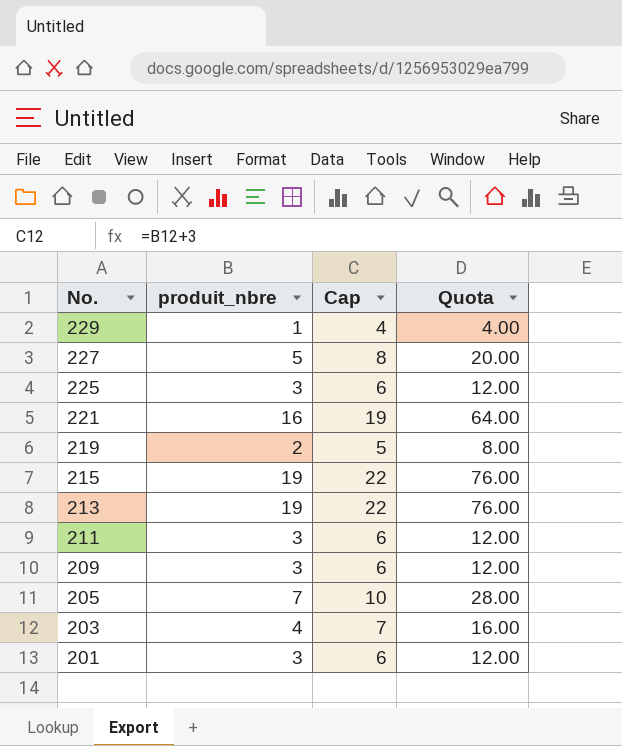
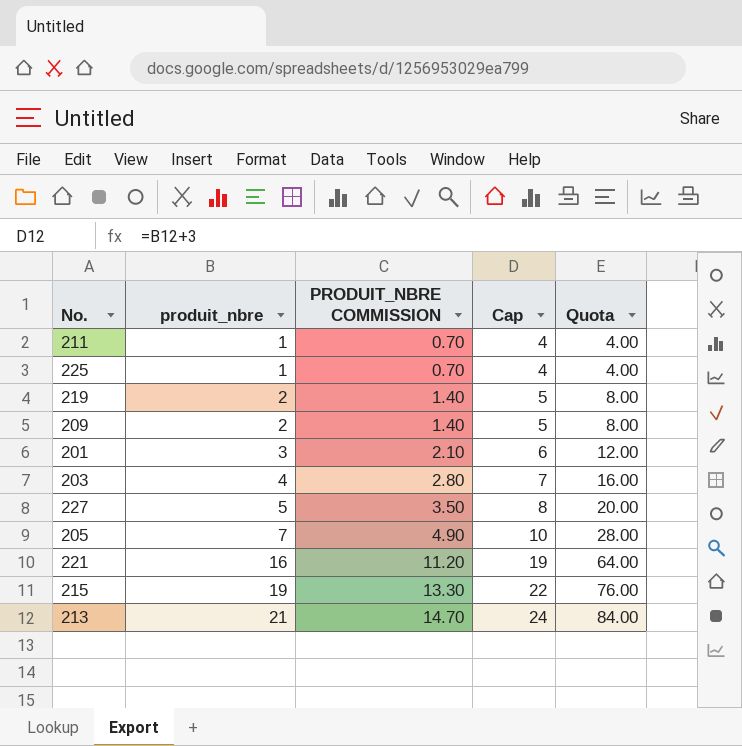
row order: No. descending -> produit_nbre ascending
column PRODUIT_NBRE COMMISSION | formula: none -> [produit_nbre] * 0.7
row 229: 1 | 4 | 4.00 -> none
211 | produit_nbre: 3 -> 1
211 | Cap: 6 -> 4
211 | Quota: 12.00 -> 4.00
225 | produit_nbre: 3 -> 1
225 | Cap: 6 -> 4
225 | Quota: 12.00 -> 4.00
209 | produit_nbre: 3 -> 2
209 | Cap: 6 -> 5
209 | Quota: 12.00 -> 8.00
213 | produit_nbre: 19 -> 21
213 | Cap: 22 -> 24
213 | Quota: 76.00 -> 84.00

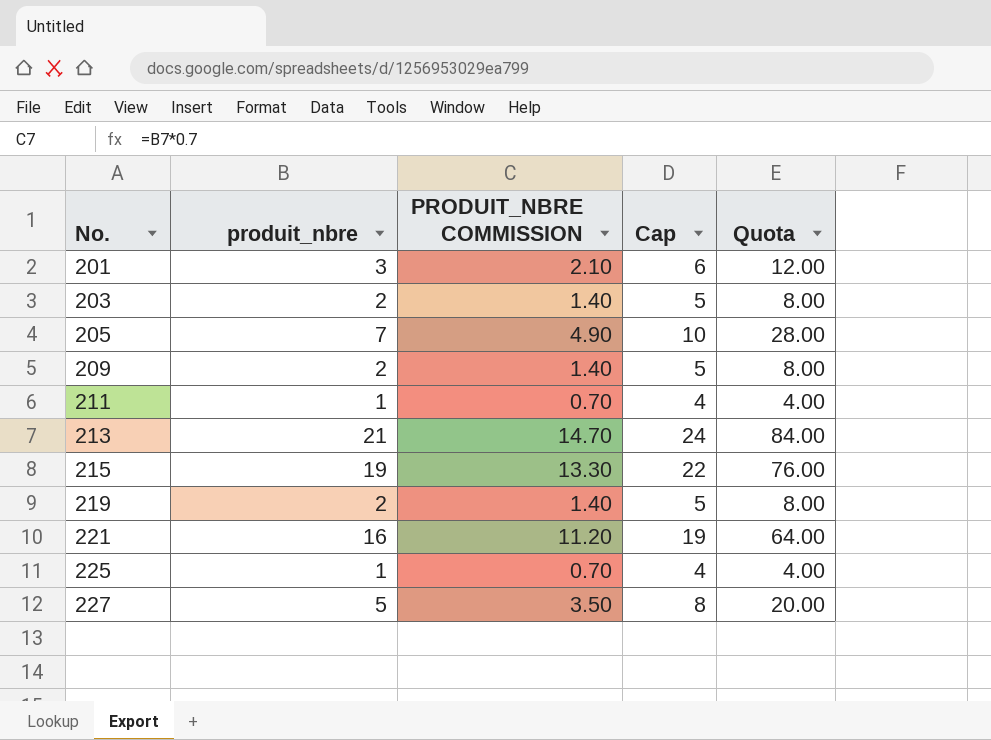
row order: produit_nbre ascending -> No. ascending
203 | produit_nbre: 4 -> 2
203 | PRODUIT_NBRE COMMISSION: 2.80 -> 1.40
203 | Cap: 7 -> 5
203 | Quota: 16.00 -> 8.00

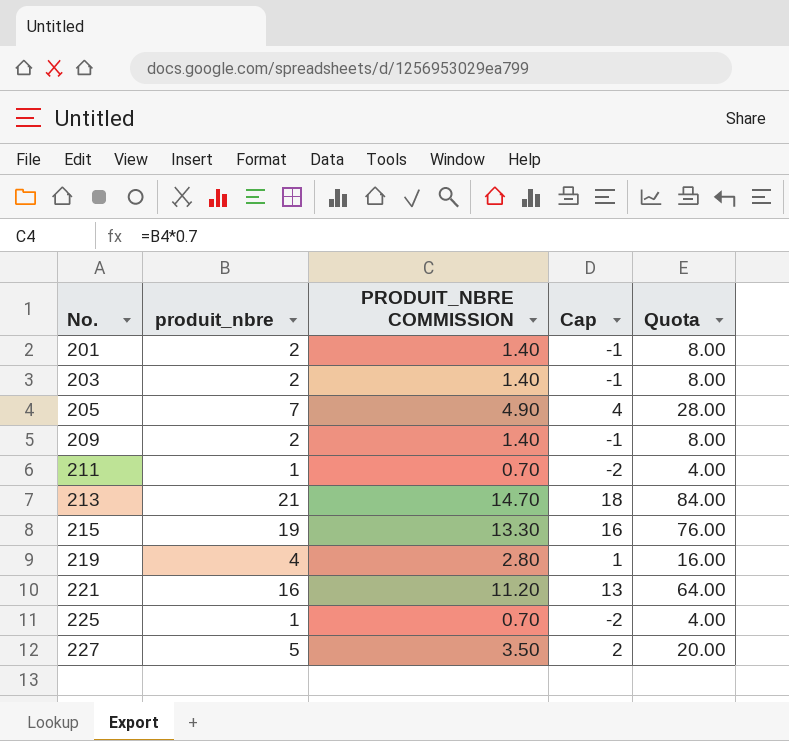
column Cap | formula: [produit_nbre] + 3 -> [produit_nbre] - 3
201 | produit_nbre: 3 -> 2
201 | PRODUIT_NBRE COMMISSION: 2.10 -> 1.40
201 | Quota: 12.00 -> 8.00
219 | produit_nbre: 2 -> 4
219 | PRODUIT_NBRE COMMISSION: 1.40 -> 2.80
219 | Quota: 8.00 -> 16.00

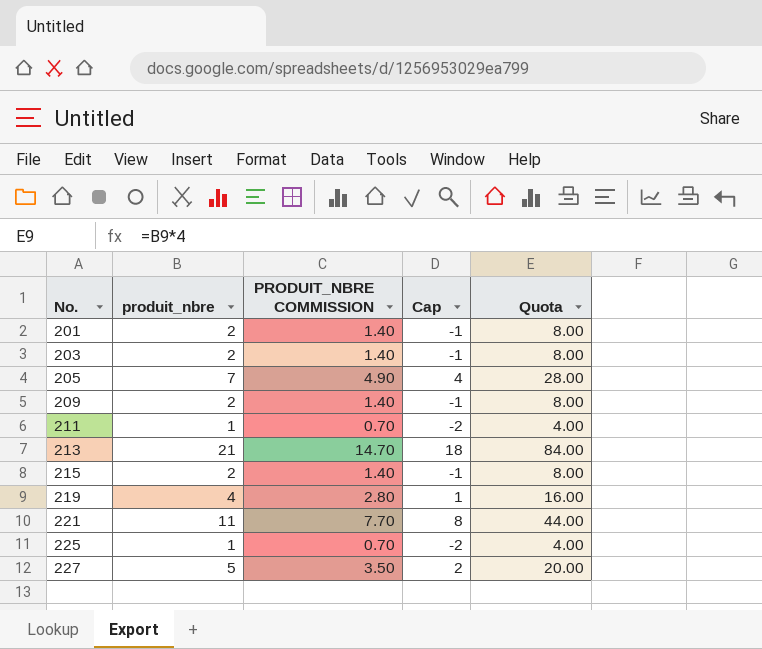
215 | produit_nbre: 19 -> 2
215 | PRODUIT_NBRE COMMISSION: 13.30 -> 1.40
215 | Cap: 16 -> -1
215 | Quota: 76.00 -> 8.00
221 | produit_nbre: 16 -> 11
221 | PRODUIT_NBRE COMMISSION: 11.20 -> 7.70
221 | Cap: 13 -> 8
221 | Quota: 64.00 -> 44.00

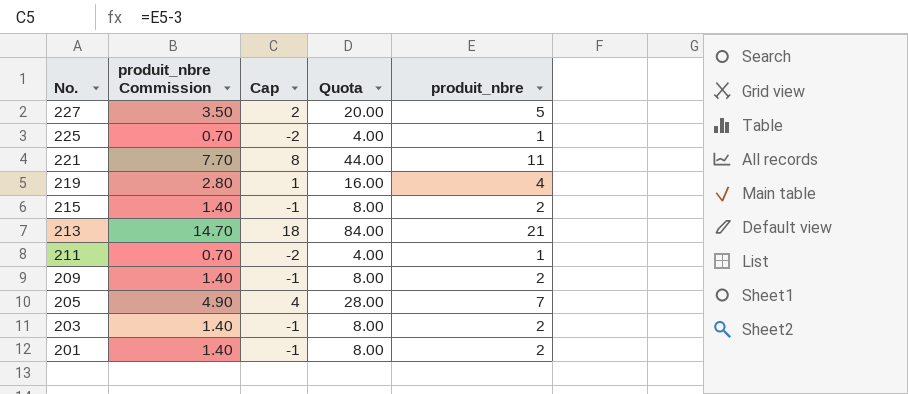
row order: No. ascending -> No. descending
column name: PRODUIT_NBRE COMMISSION -> produit_nbre Commission
column produit_nbre | position: 2 -> 5

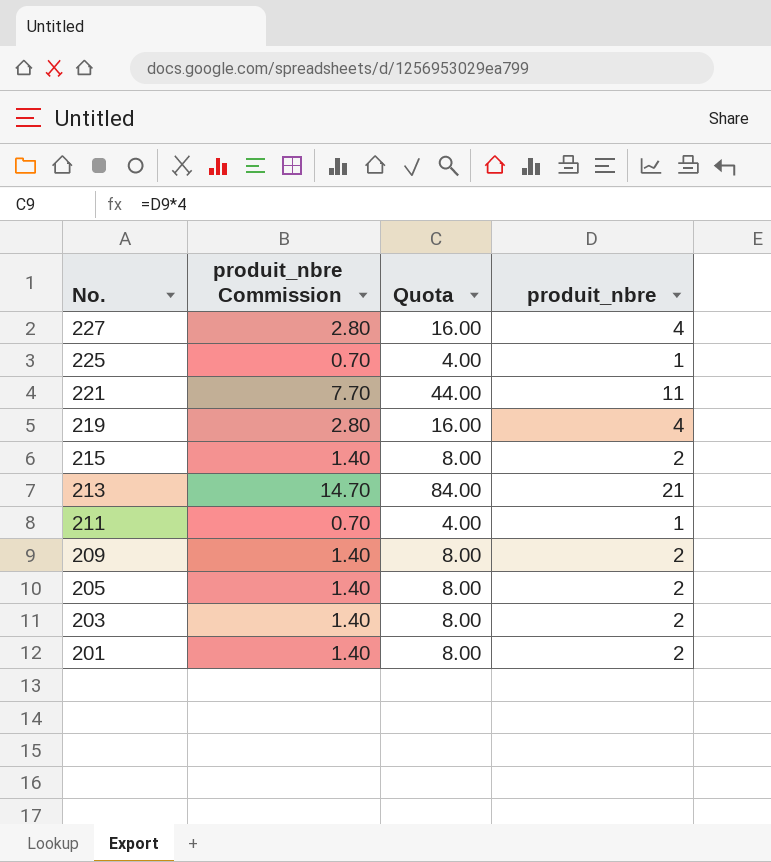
column Cap | formula: [produit_nbre] - 3 -> none
227 | produit_nbre Commission: 3.50 -> 2.80
227 | Quota: 20.00 -> 16.00
227 | produit_nbre: 5 -> 4
205 | produit_nbre Commission: 4.90 -> 1.40
205 | Quota: 28.00 -> 8.00
205 | produit_nbre: 7 -> 2

